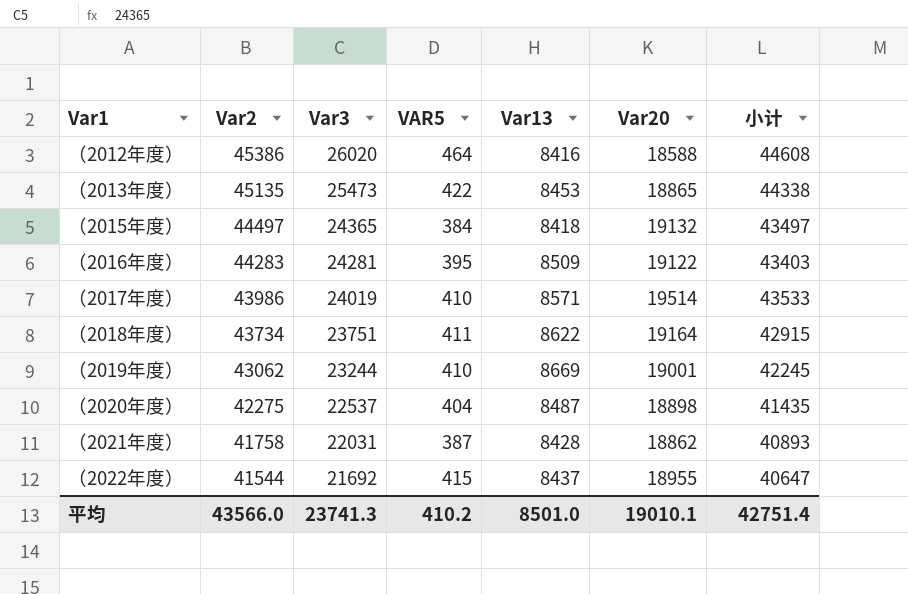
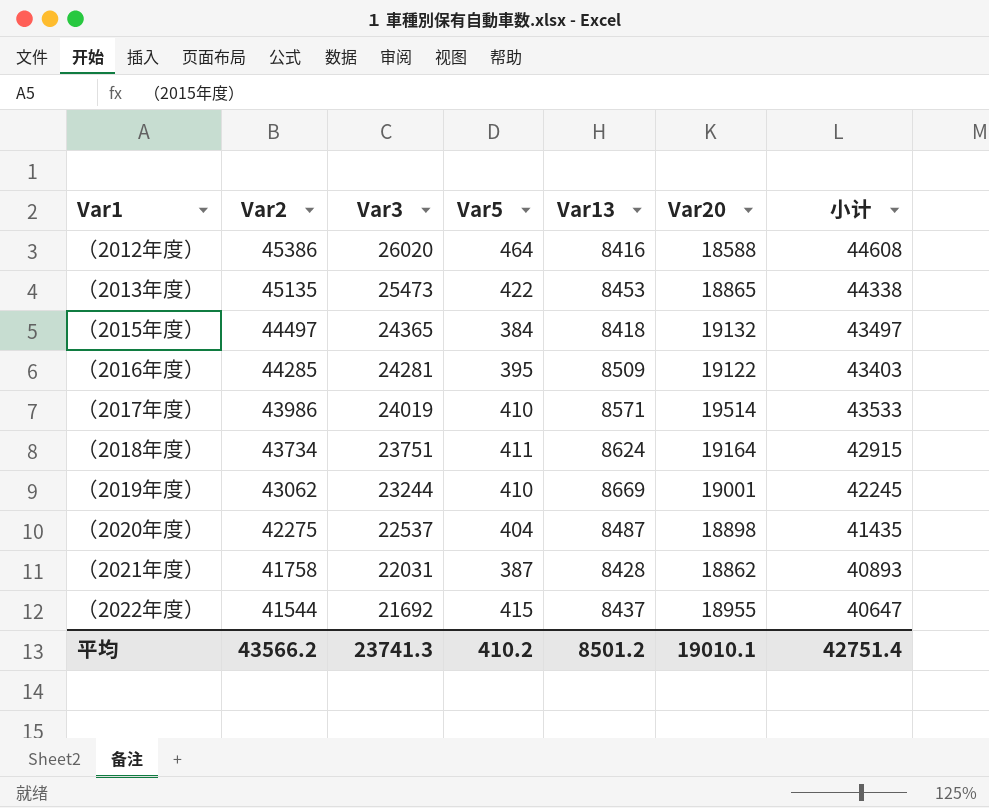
column name: VAR5 -> Var5
（2016年度） | Var2: 44283 -> 44285
（2018年度） | Var13: 8622 -> 8624
平均 | Var2: 43566.0 -> 43566.2
平均 | Var13: 8501.0 -> 8501.2

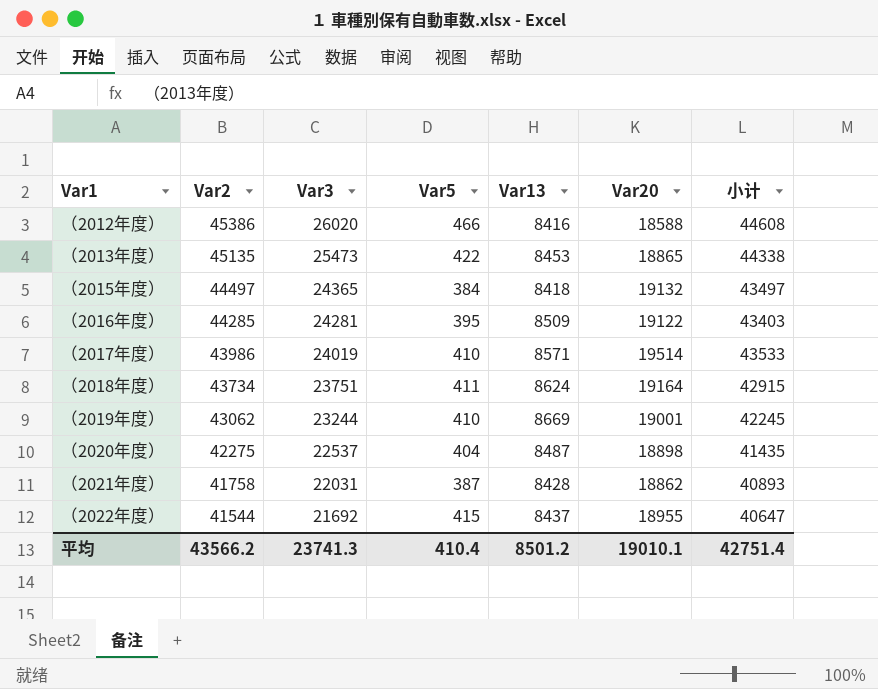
（2012年度） | Var5: 464 -> 466
平均 | Var5: 410.2 -> 410.4

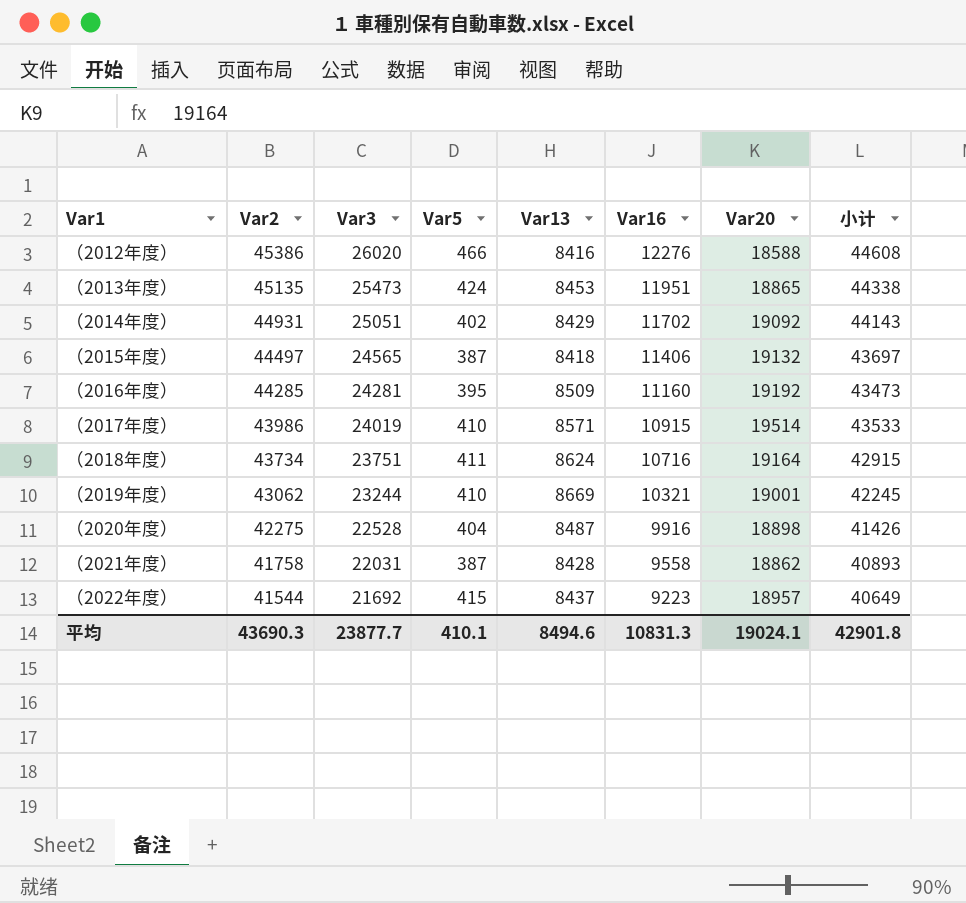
column Var16 | position: none -> 6
（2013年度） | Var5: 422 -> 424
row （2014年度）: none -> 44931 | 25051 | 402 | 8429 | 11702 | 19092 | 44143
（2015年度） | Var3: 24365 -> 24565
（2015年度） | Var5: 384 -> 387
（2015年度） | 小计: 43497 -> 43697
（2016年度） | Var20: 19122 -> 19192
（2016年度） | 小计: 43403 -> 43473
（2020年度） | Var3: 22537 -> 22528
（2020年度） | 小计: 41435 -> 41426
（2022年度） | Var20: 18955 -> 18957
（2022年度） | 小计: 40647 -> 40649
平均 | Var2: 43566.2 -> 43690.3
平均 | Var3: 23741.3 -> 23877.7
平均 | Var5: 410.4 -> 410.1
平均 | Var13: 8501.2 -> 8494.6
平均 | Var20: 19010.1 -> 19024.1
平均 | 小计: 42751.4 -> 42901.8

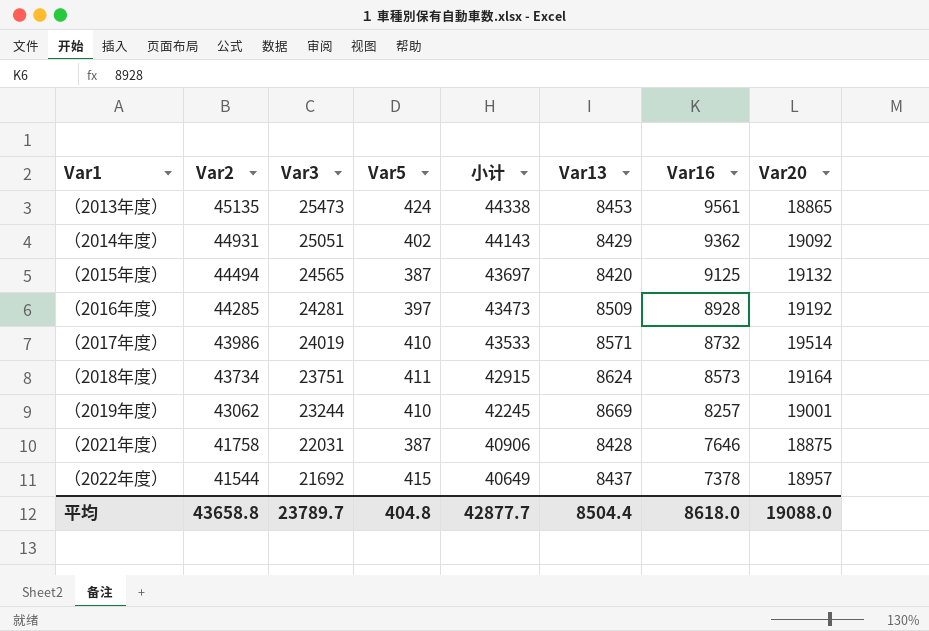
column 小计 | position: 8 -> 5
row （2012年度）: 45386 | 26020 | 466 | 8416 | 12276 | 18588 | 44608 -> none
row （2020年度）: 42275 | 22528 | 404 | 8487 | 9916 | 18898 | 41426 -> none
（2013年度） | Var16: 11951 -> 9561
（2014年度） | Var16: 11702 -> 9362
（2015年度） | Var2: 44497 -> 44494
（2015年度） | Var13: 8418 -> 8420
（2015年度） | Var16: 11406 -> 9125
（2016年度） | Var5: 395 -> 397
（2016年度） | Var16: 11160 -> 8928
（2017年度） | Var16: 10915 -> 8732
（2018年度） | Var16: 10716 -> 8573
（2019年度） | Var16: 10321 -> 8257
（2021年度） | 小计: 40893 -> 40906
（2021年度） | Var16: 9558 -> 7646
（2021年度） | Var20: 18862 -> 18875
（2022年度） | Var16: 9223 -> 7378
平均 | Var2: 43690.3 -> 43658.8
平均 | Var3: 23877.7 -> 23789.7
平均 | Var5: 410.1 -> 404.8
平均 | 小计: 42901.8 -> 42877.7
平均 | Var13: 8494.6 -> 8504.4
平均 | Var16: 10831.3 -> 8618.0
平均 | Var20: 19024.1 -> 19088.0

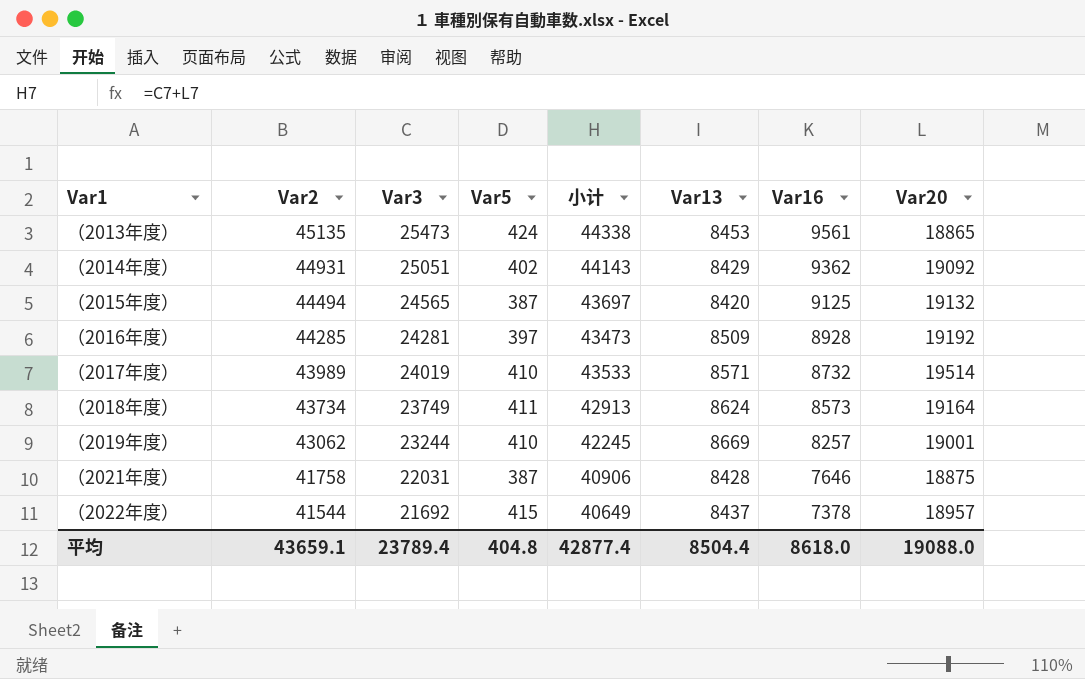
（2017年度） | Var2: 43986 -> 43989
（2018年度） | Var3: 23751 -> 23749
（2018年度） | 小计: 42915 -> 42913
平均 | Var2: 43658.8 -> 43659.1
平均 | Var3: 23789.7 -> 23789.4
平均 | 小计: 42877.7 -> 42877.4

